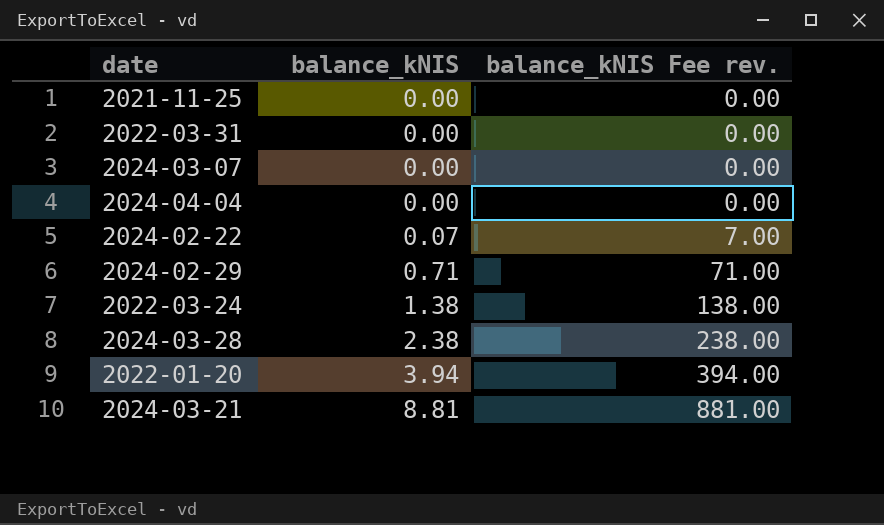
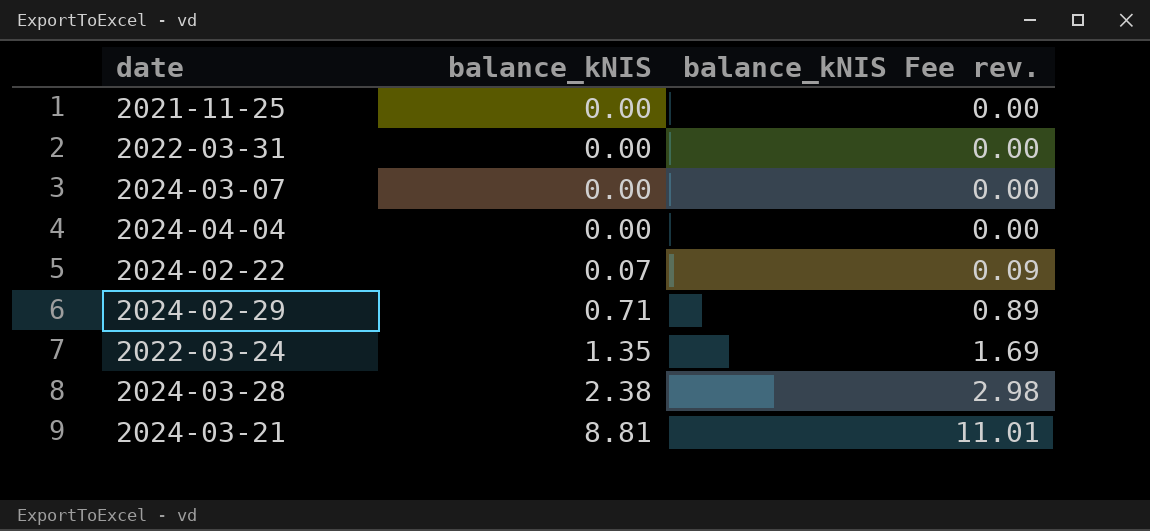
column balance_kNIS Fee rev. | formula: [balance_kNIS] * 100 -> [balance_kNIS] * 1.25
row 2022-01-20: 3.94 | 394.00 -> none
2022-03-24 | balance_kNIS: 1.38 -> 1.35

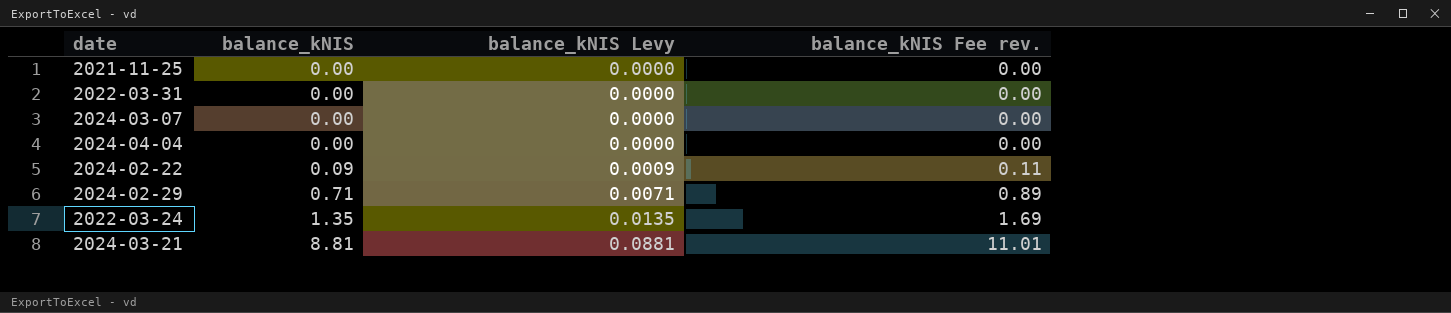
column balance_kNIS Levy | formula: none -> [balance_kNIS] * 0.01
row 2024-03-28: 2.38 | 2.98 -> none
2024-02-22 | balance_kNIS: 0.07 -> 0.09
2024-02-22 | balance_kNIS Fee rev.: 0.09 -> 0.11

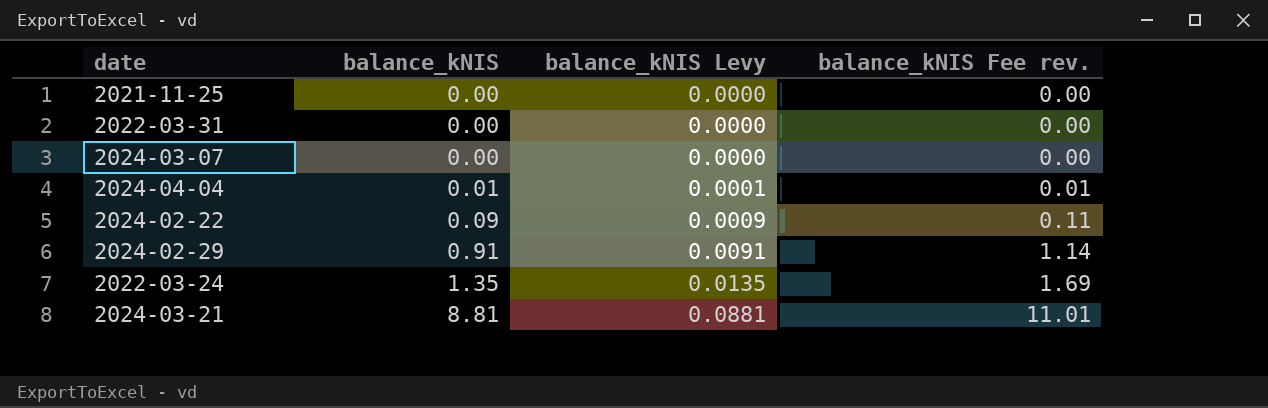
2024-04-04 | balance_kNIS: 0.00 -> 0.01
2024-04-04 | balance_kNIS Levy: 0.0000 -> 0.0001
2024-04-04 | balance_kNIS Fee rev.: 0.00 -> 0.01
2024-02-29 | balance_kNIS: 0.71 -> 0.91
2024-02-29 | balance_kNIS Levy: 0.0071 -> 0.0091
2024-02-29 | balance_kNIS Fee rev.: 0.89 -> 1.14

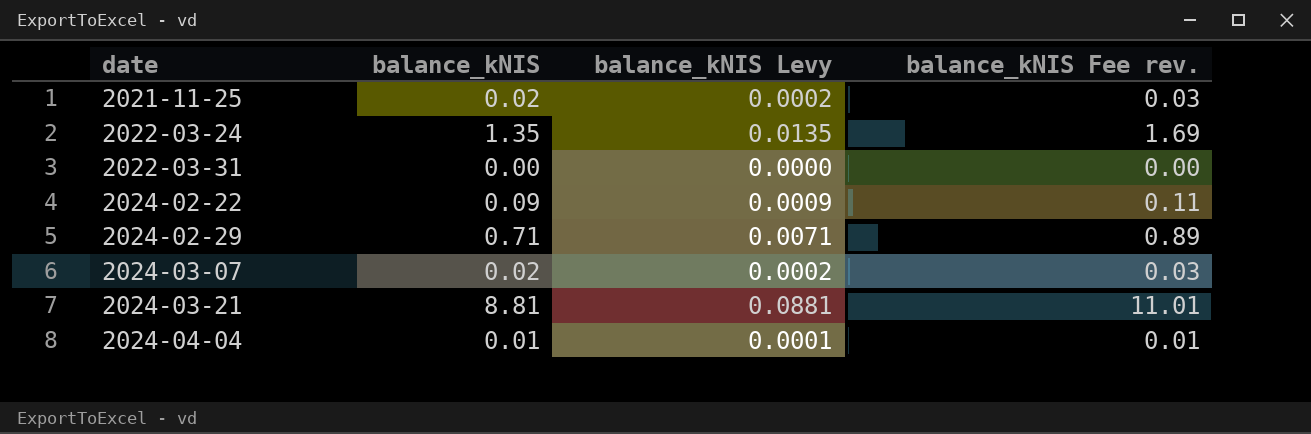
row order: balance_kNIS ascending -> date ascending
2021-11-25 | balance_kNIS: 0.00 -> 0.02
2021-11-25 | balance_kNIS Levy: 0.0000 -> 0.0002
2021-11-25 | balance_kNIS Fee rev.: 0.00 -> 0.03
2024-02-29 | balance_kNIS: 0.91 -> 0.71
2024-02-29 | balance_kNIS Levy: 0.0091 -> 0.0071
2024-02-29 | balance_kNIS Fee rev.: 1.14 -> 0.89
2024-03-07 | balance_kNIS: 0.00 -> 0.02
2024-03-07 | balance_kNIS Levy: 0.0000 -> 0.0002
2024-03-07 | balance_kNIS Fee rev.: 0.00 -> 0.03

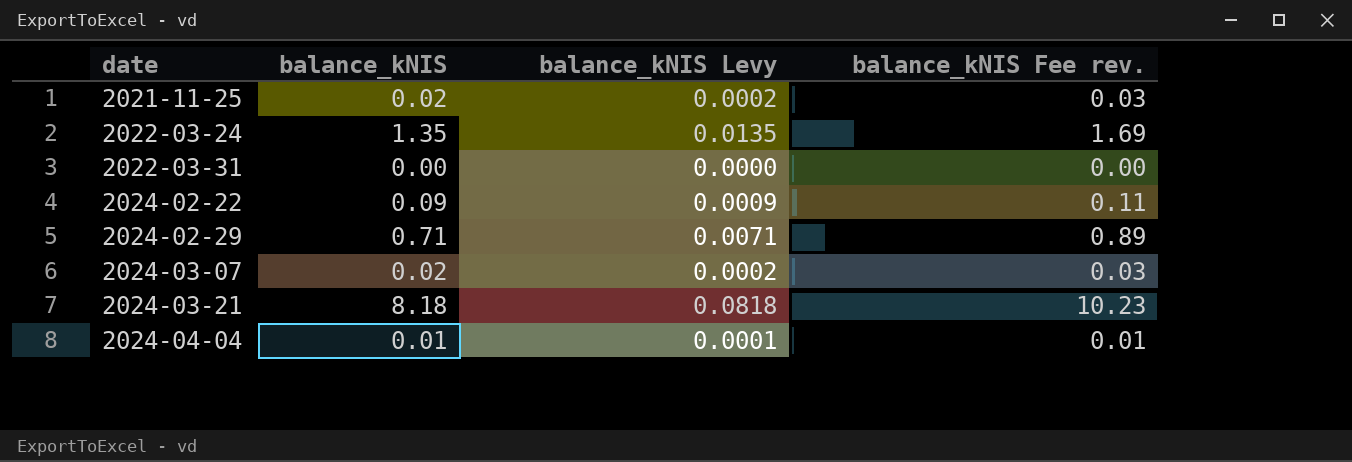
2024-03-21 | balance_kNIS: 8.81 -> 8.18
2024-03-21 | balance_kNIS Levy: 0.0881 -> 0.0818
2024-03-21 | balance_kNIS Fee rev.: 11.01 -> 10.23

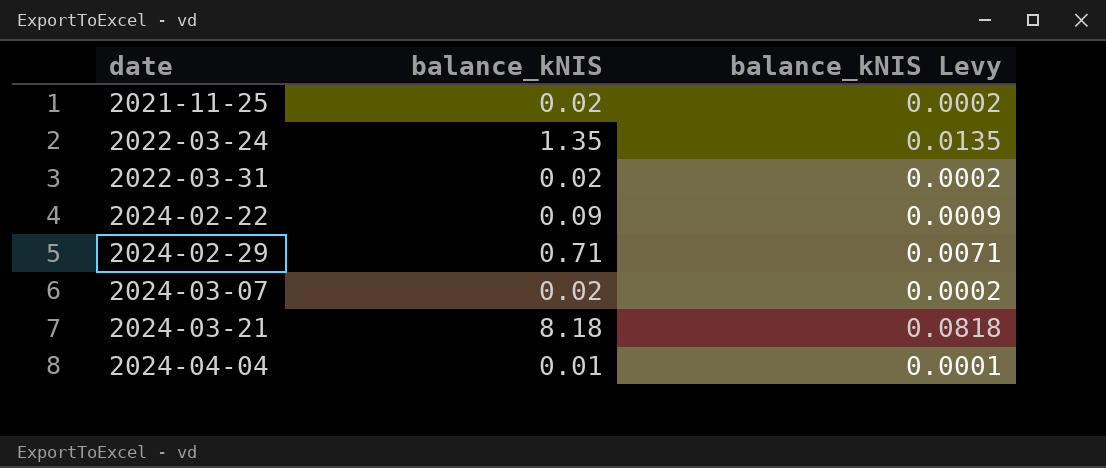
column balance_kNIS Fee rev. | formula: [balance_kNIS] * 1.25 -> none
2022-03-31 | balance_kNIS: 0.00 -> 0.02
2022-03-31 | balance_kNIS Levy: 0.0000 -> 0.0002

